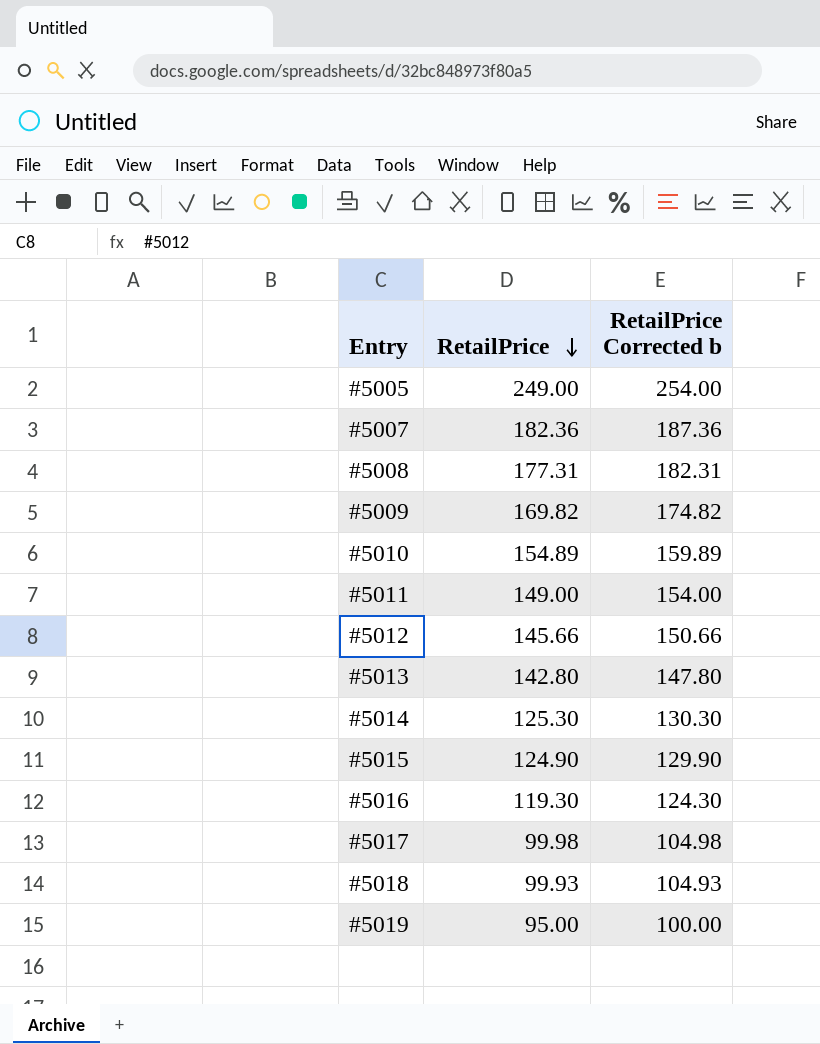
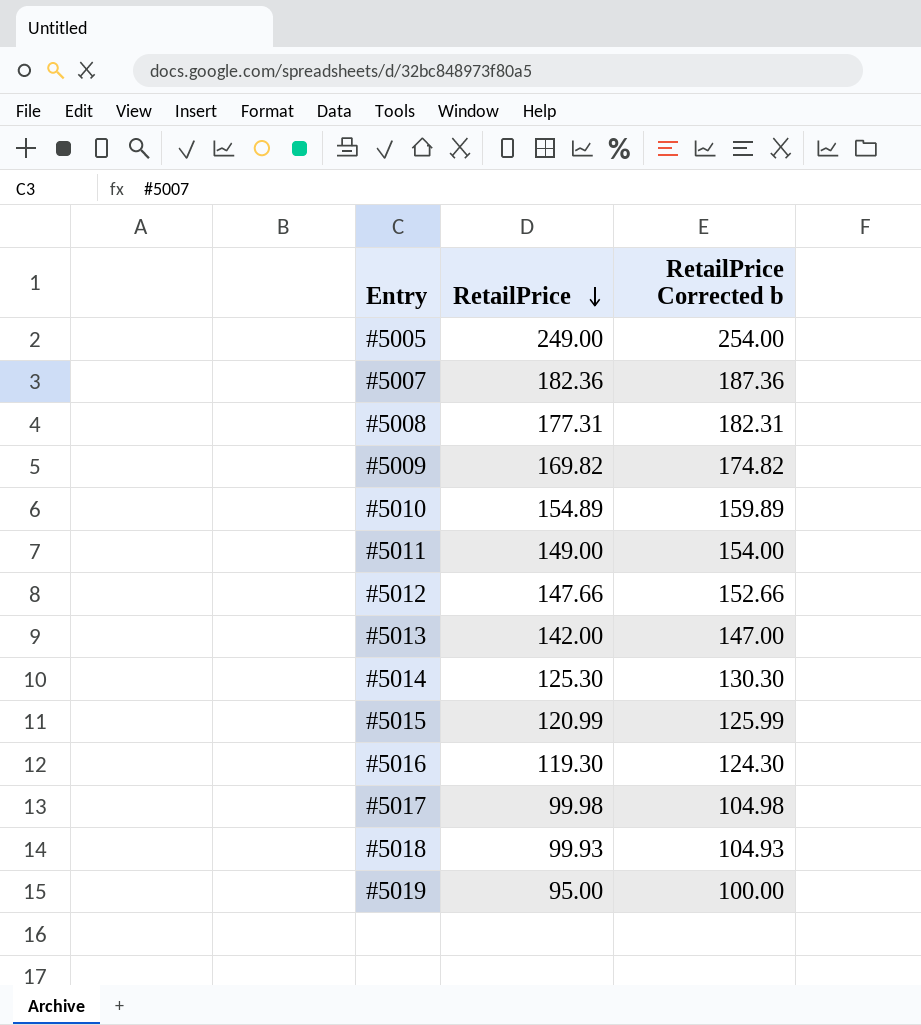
#5012 | RetailPrice: 145.66 -> 147.66
#5012 | RetailPrice Corrected b: 150.66 -> 152.66
#5013 | RetailPrice: 142.80 -> 142.00
#5013 | RetailPrice Corrected b: 147.80 -> 147.00
#5015 | RetailPrice: 124.90 -> 120.99
#5015 | RetailPrice Corrected b: 129.90 -> 125.99

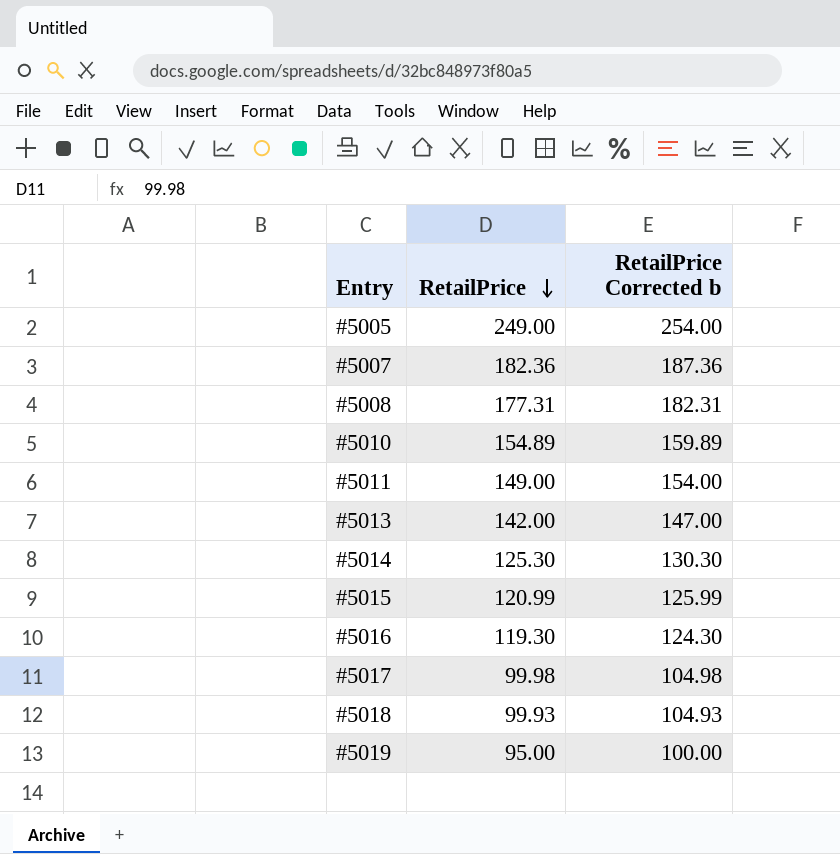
row #5009: 169.82 | 174.82 -> none
row #5012: 147.66 | 152.66 -> none

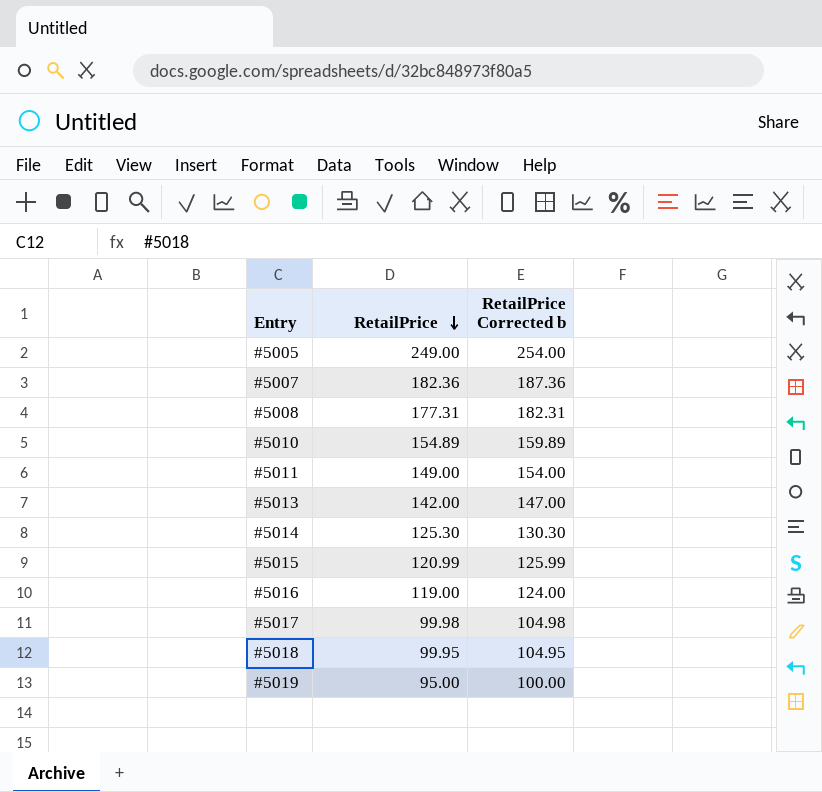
#5016 | RetailPrice: 119.30 -> 119.00
#5016 | RetailPrice Corrected b: 124.30 -> 124.00
#5018 | RetailPrice: 99.93 -> 99.95
#5018 | RetailPrice Corrected b: 104.93 -> 104.95

